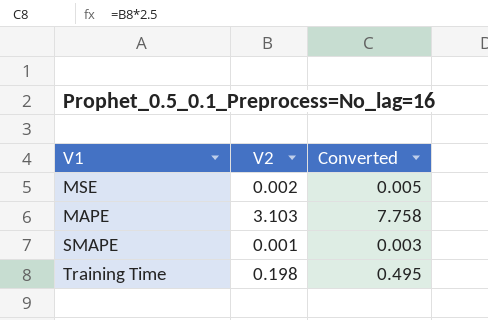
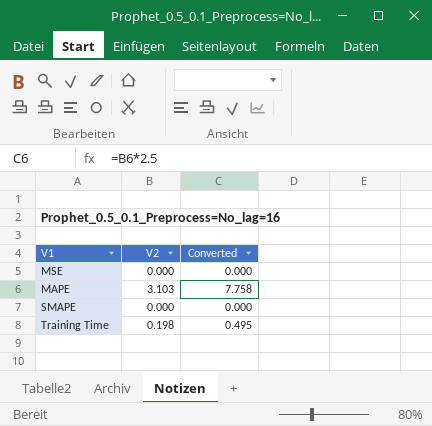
MSE | V2: 0.002 -> 0.000
MSE | Converted: 0.005 -> 0.000
SMAPE | V2: 0.001 -> 0.000
SMAPE | Converted: 0.003 -> 0.000

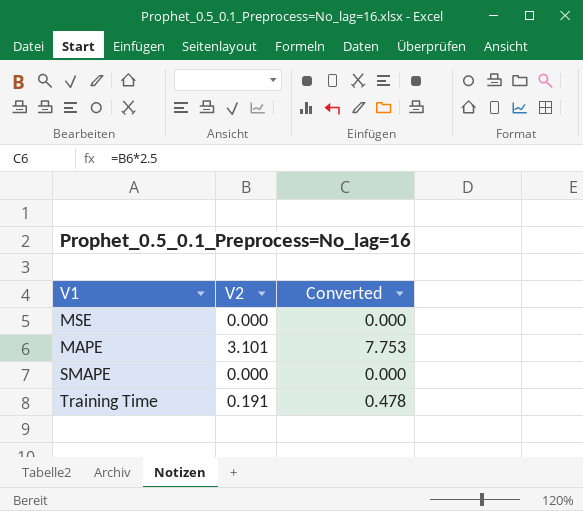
MAPE | V2: 3.103 -> 3.101
MAPE | Converted: 7.758 -> 7.753
Training Time | V2: 0.198 -> 0.191
Training Time | Converted: 0.495 -> 0.478

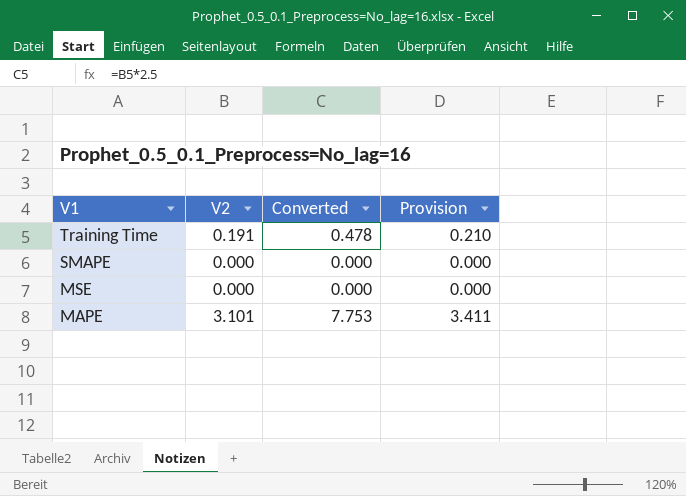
row order: none -> V1 descending
column Provision | formula: none -> [V2] * 1.1

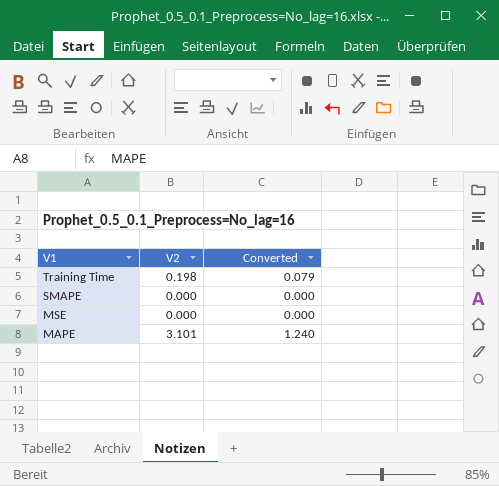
column Provision | formula: [V2] * 1.1 -> none
column Converted | formula: [V2] * 2.5 -> [V2] * 0.4
Training Time | V2: 0.191 -> 0.198

